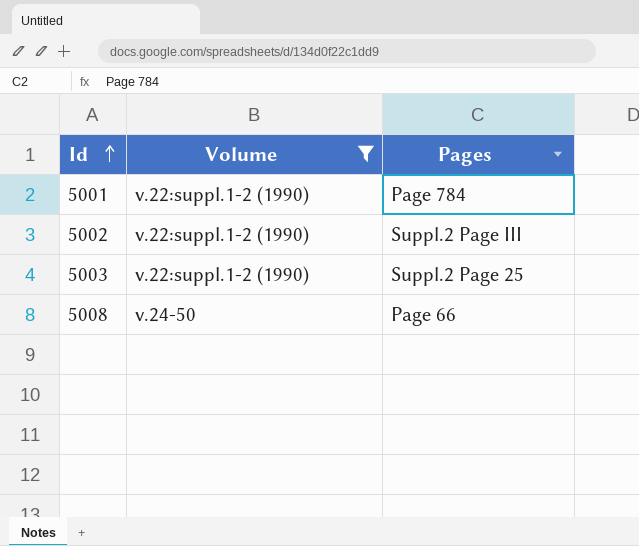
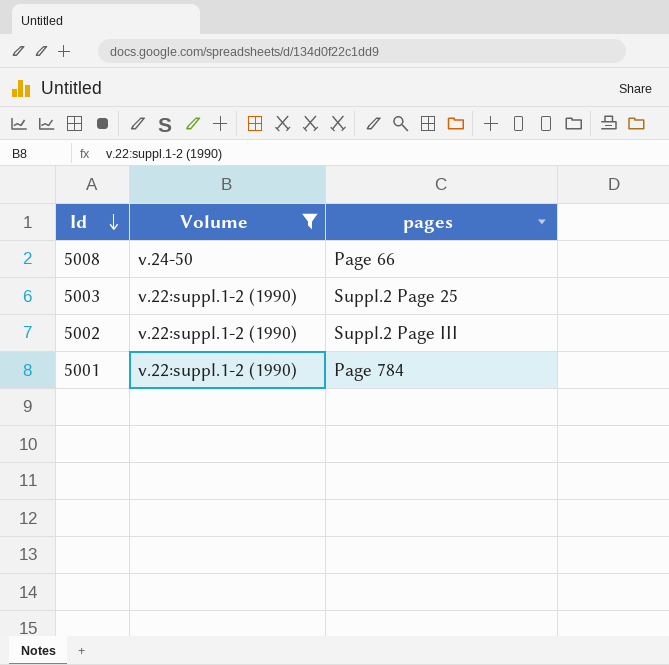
row order: Id ascending -> Id descending
column name: Pages -> pages

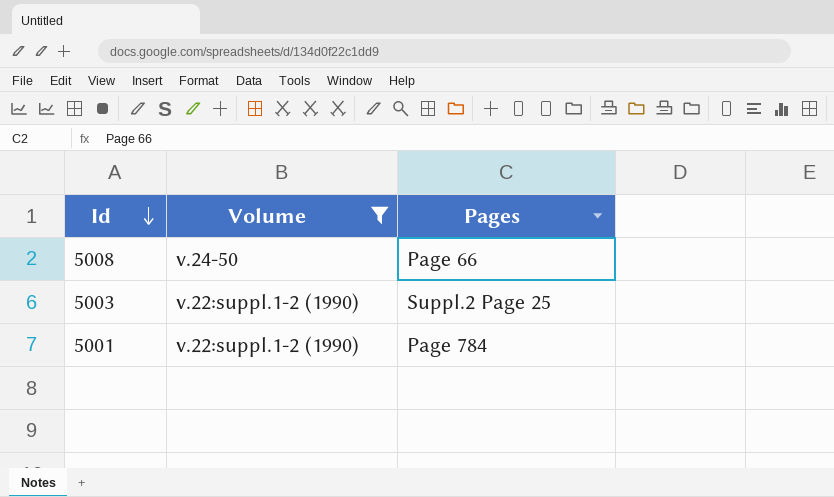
column name: pages -> Pages
row 5002: v.22:suppl.1-2 (1990) | Suppl.2 Page III -> none

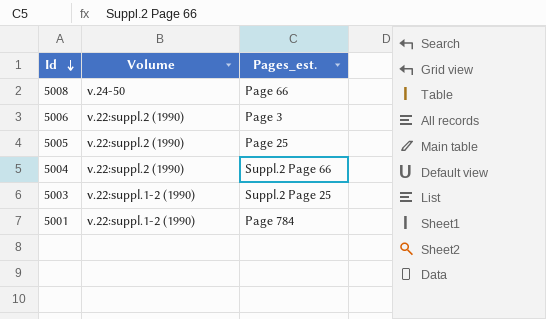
filter: Volume != v.22:suppl.2 (1990) -> none
column name: Pages -> Pages_est.

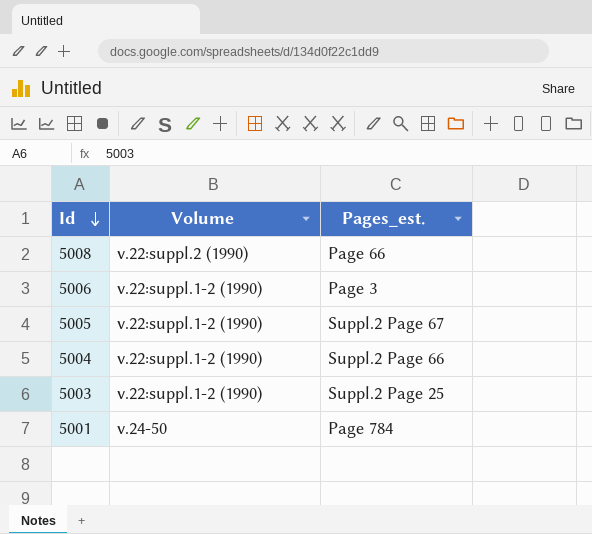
5008 | Volume: v.24-50 -> v.22:suppl.2 (1990)
5006 | Volume: v.22:suppl.2 (1990) -> v.22:suppl.1-2 (1990)
5005 | Volume: v.22:suppl.2 (1990) -> v.22:suppl.1-2 (1990)
5005 | Pages_est.: Page 25 -> Suppl.2 Page 67
5004 | Volume: v.22:suppl.2 (1990) -> v.22:suppl.1-2 (1990)
5001 | Volume: v.22:suppl.1-2 (1990) -> v.24-50

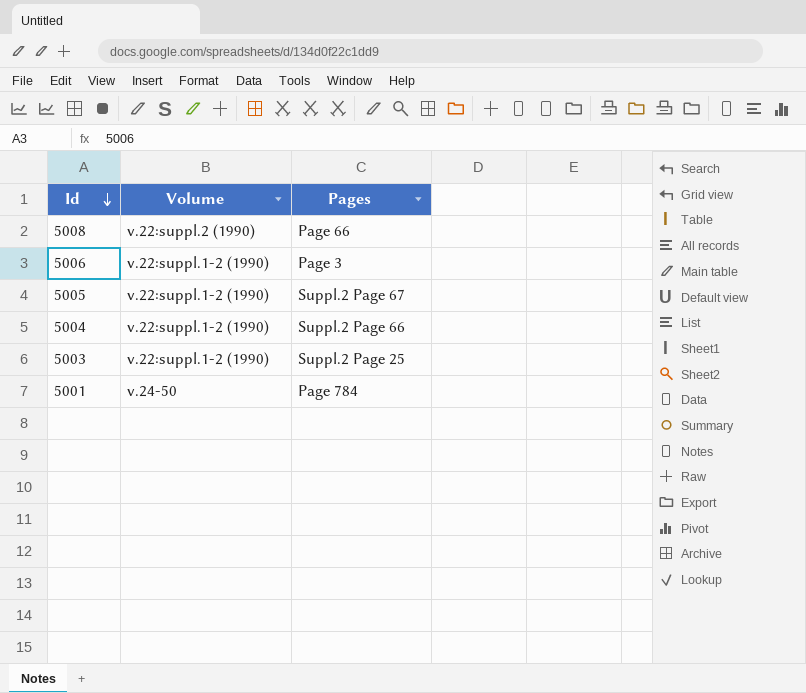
column name: Pages_est. -> Pages

